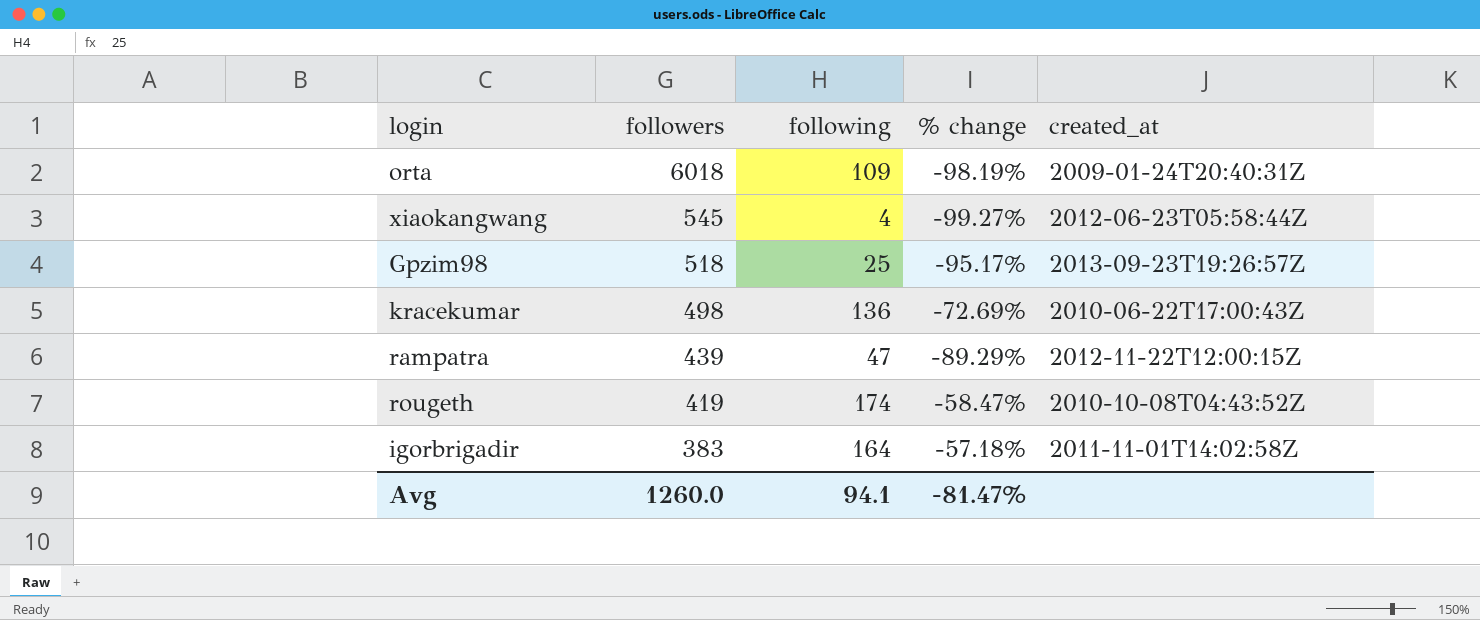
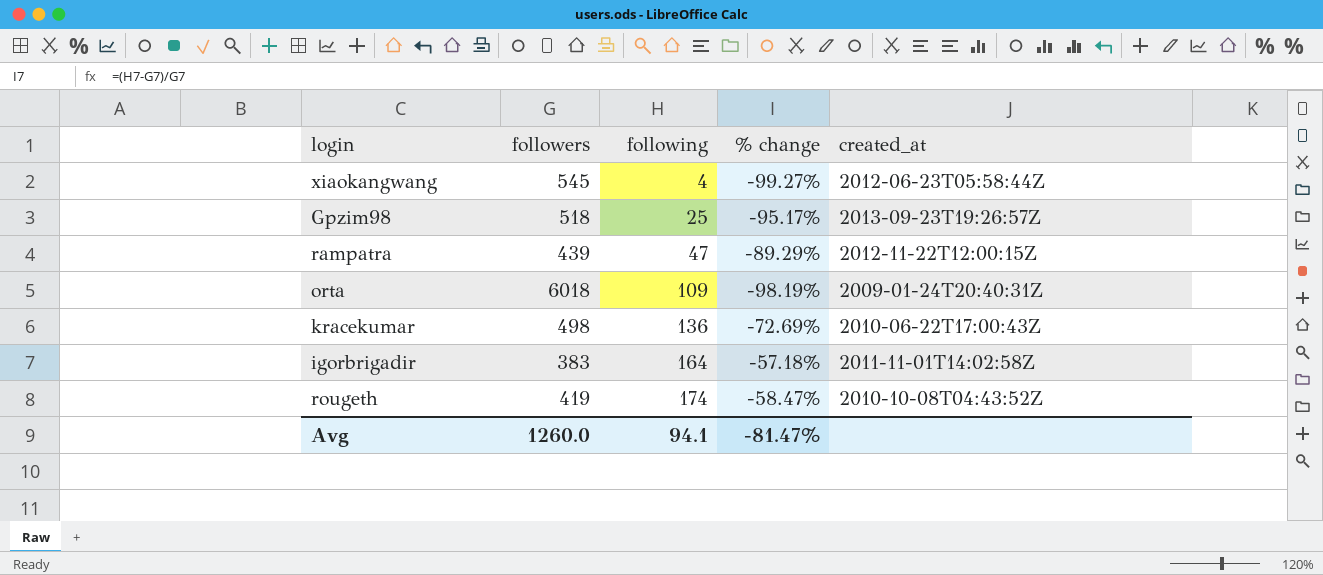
row order: followers descending -> following ascending

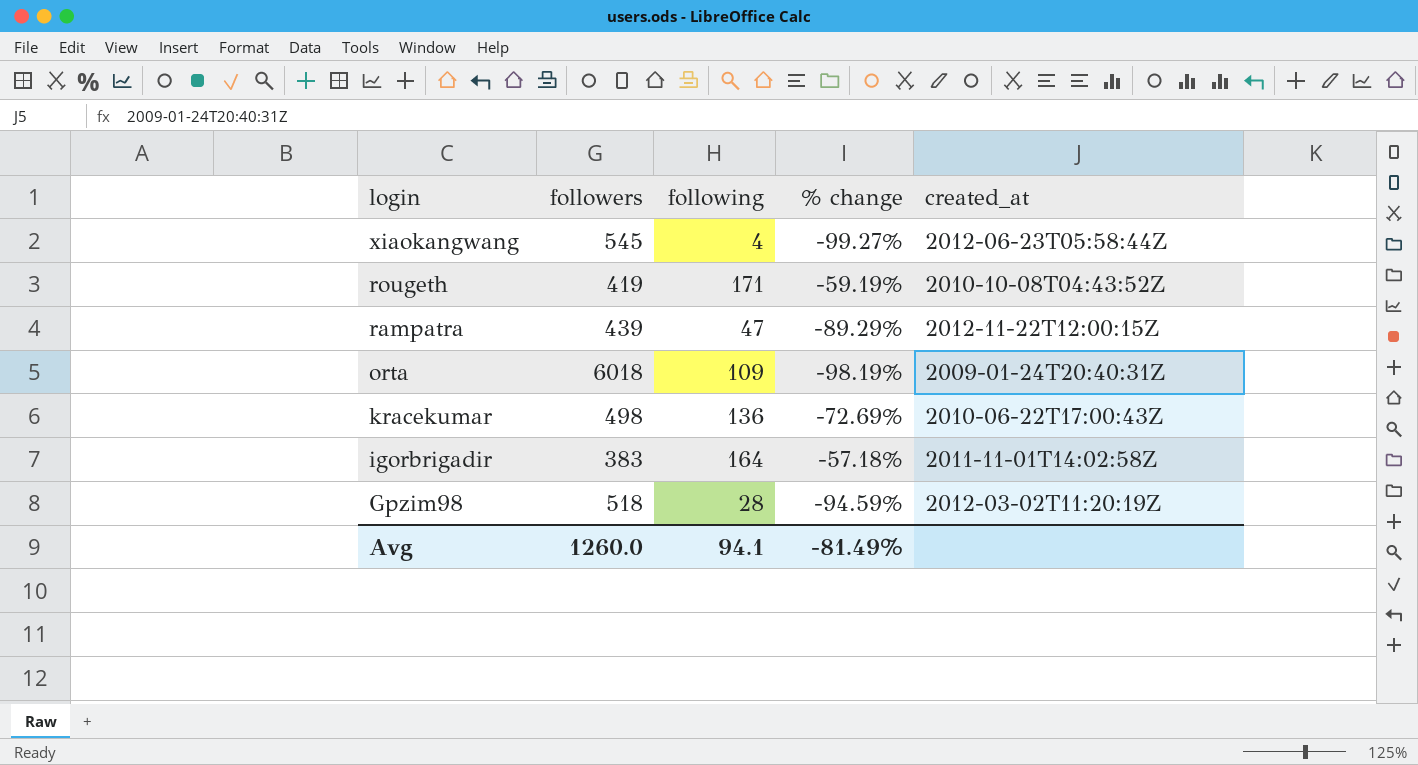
row order: following ascending -> login descending
rougeth | following: 174 -> 171
rougeth | % change: -58.47% -> -59.19%
Gpzim98 | following: 25 -> 28
Gpzim98 | % change: -95.17% -> -94.59%
Gpzim98 | created_at: 2013-09-23T19:26:57Z -> 2012-03-02T11:20:19Z
Avg | % change: -81.47% -> -81.49%

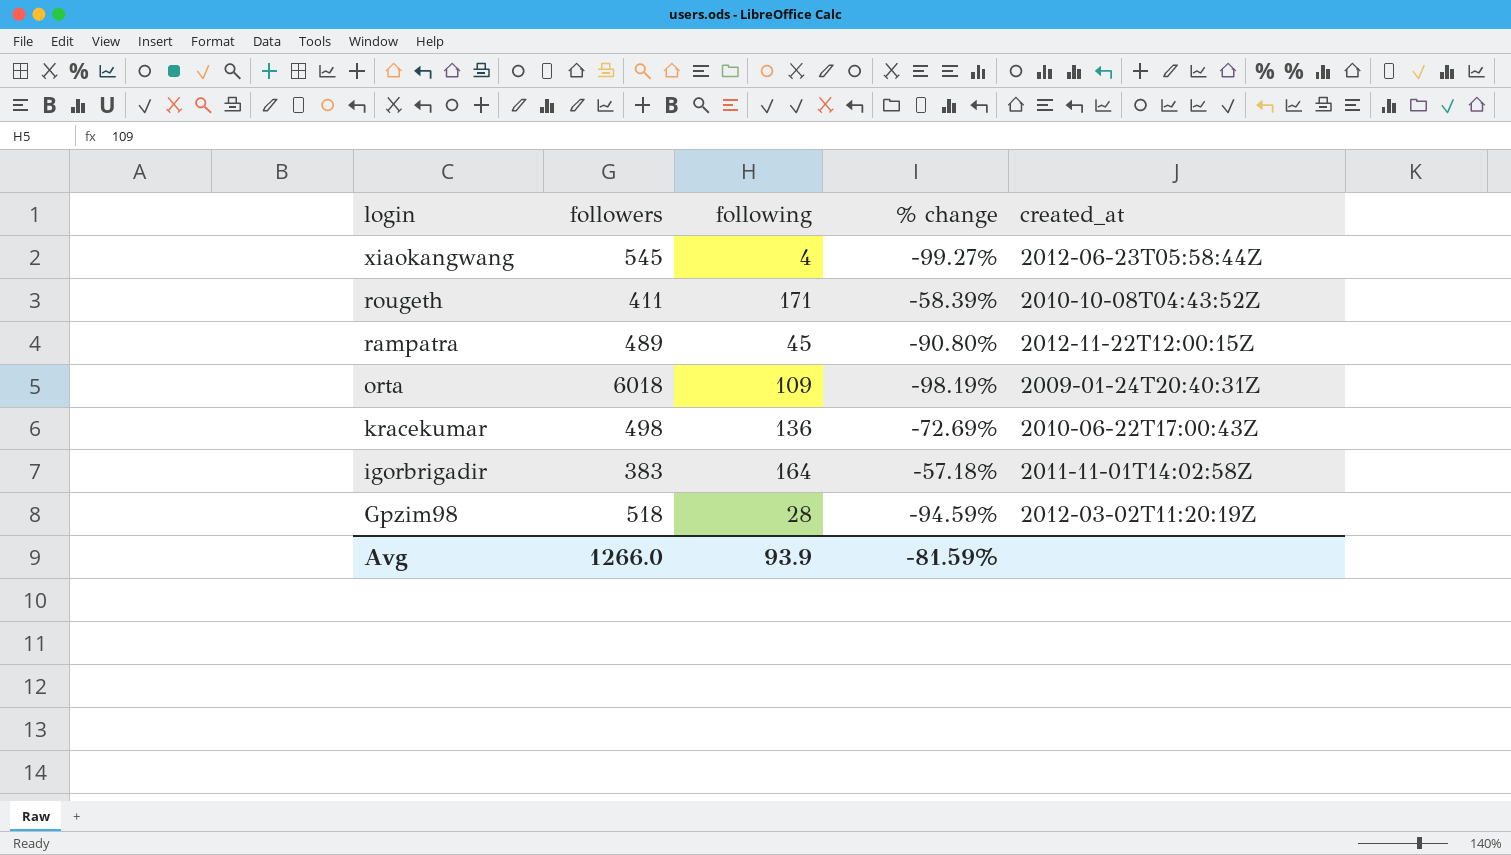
rougeth | followers: 419 -> 411
rougeth | % change: -59.19% -> -58.39%
rampatra | followers: 439 -> 489
rampatra | following: 47 -> 45
rampatra | % change: -89.29% -> -90.80%
Avg | followers: 1260.0 -> 1266.0
Avg | following: 94.1 -> 93.9
Avg | % change: -81.49% -> -81.59%

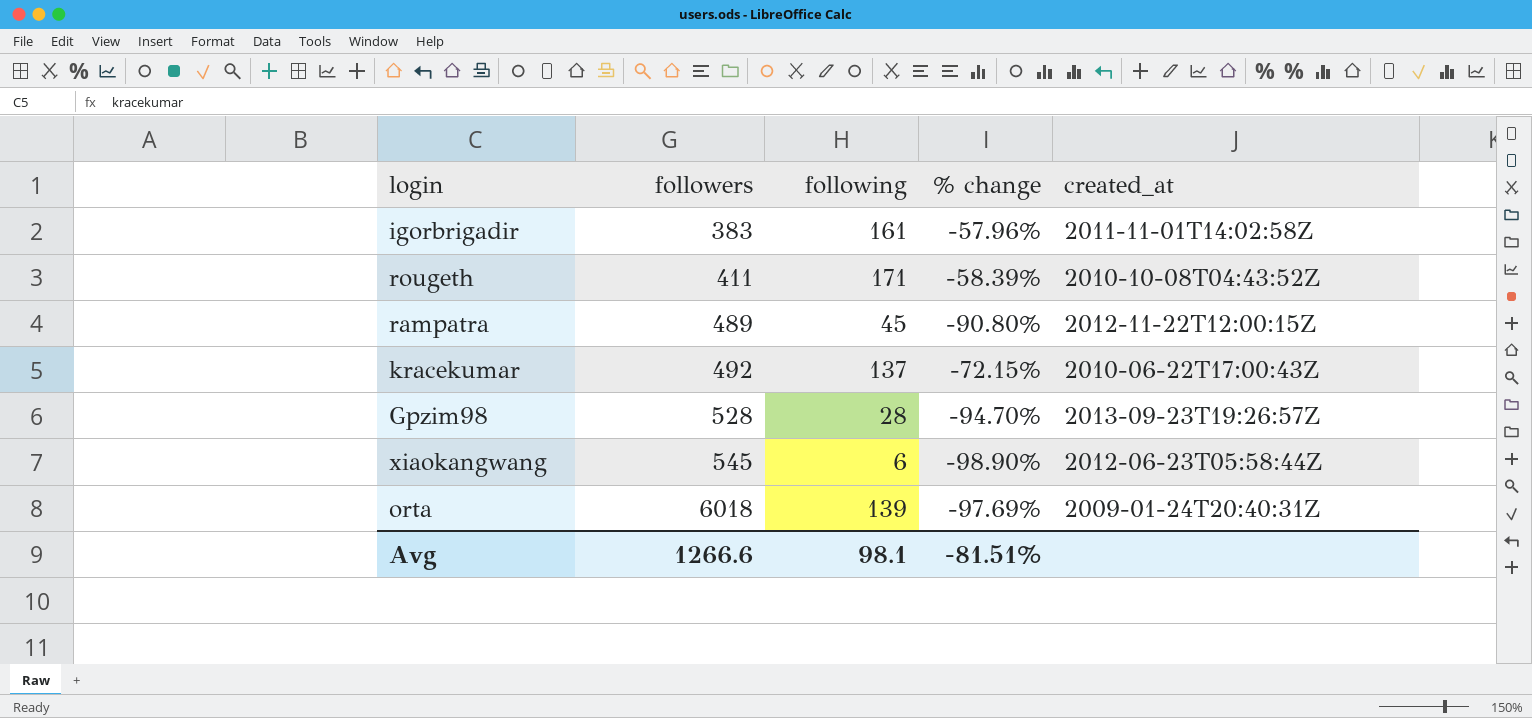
row order: login descending -> followers ascending
igorbrigadir | following: 164 -> 161
igorbrigadir | % change: -57.18% -> -57.96%
kracekumar | followers: 498 -> 492
kracekumar | following: 136 -> 137
kracekumar | % change: -72.69% -> -72.15%
Gpzim98 | followers: 518 -> 528
Gpzim98 | % change: -94.59% -> -94.70%
Gpzim98 | created_at: 2012-03-02T11:20:19Z -> 2013-09-23T19:26:57Z
xiaokangwang | following: 4 -> 6
xiaokangwang | % change: -99.27% -> -98.90%
orta | following: 109 -> 139
orta | % change: -98.19% -> -97.69%
Avg | followers: 1266.0 -> 1266.6
Avg | following: 93.9 -> 98.1
Avg | % change: -81.59% -> -81.51%

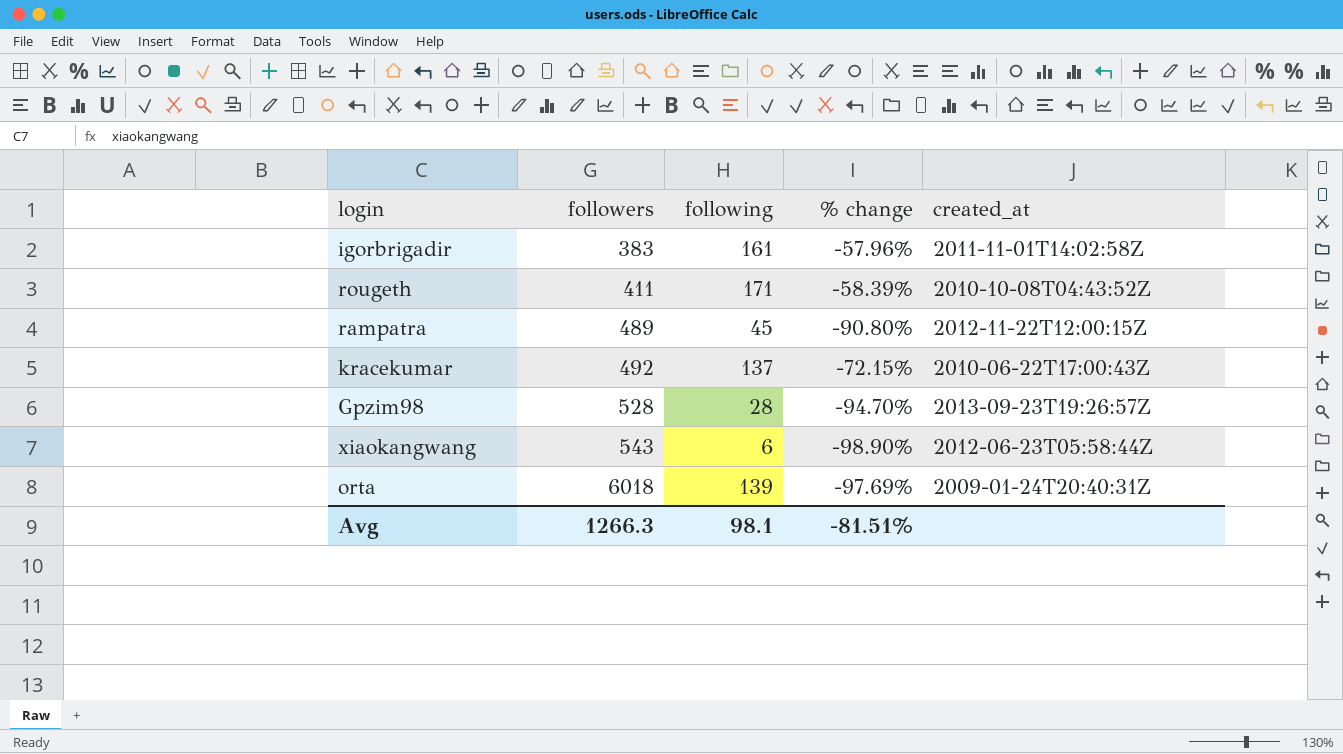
xiaokangwang | followers: 545 -> 543
Avg | followers: 1266.6 -> 1266.3

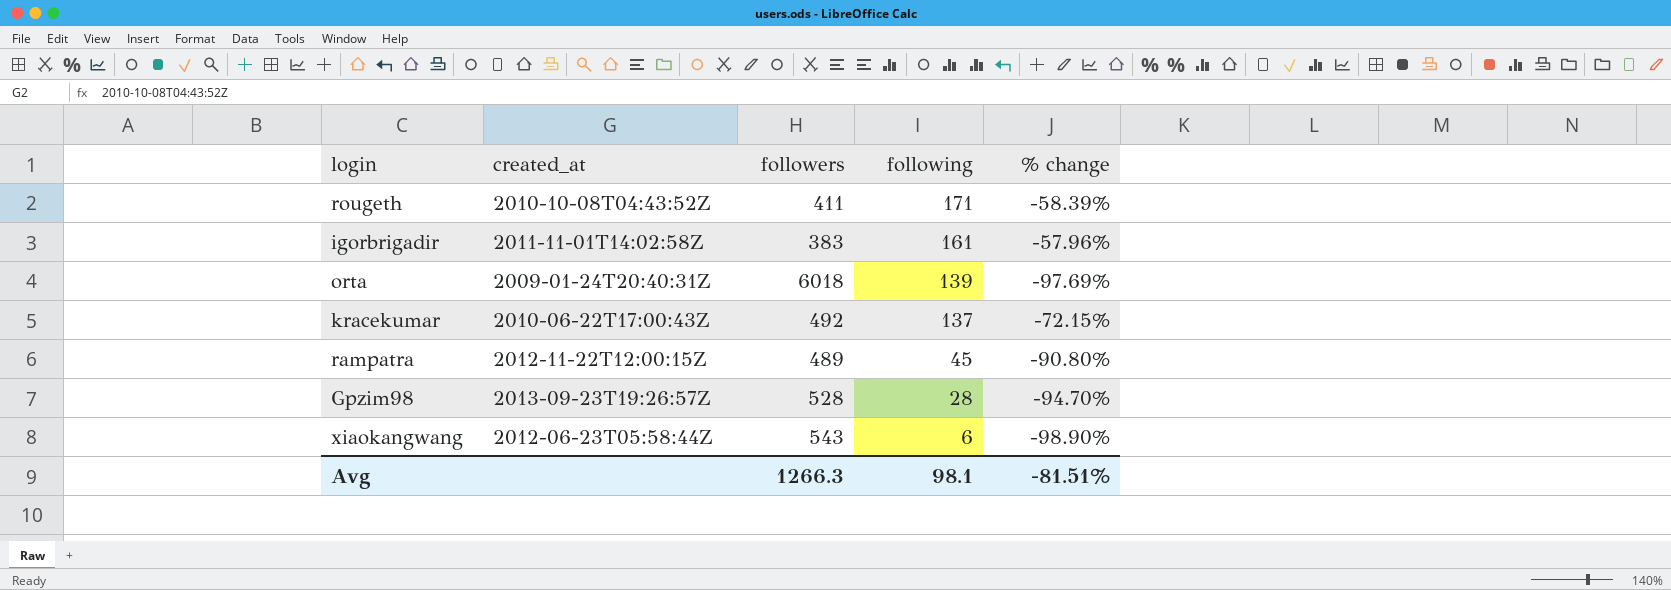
row order: followers ascending -> following descending
column created_at | position: 5 -> 2

